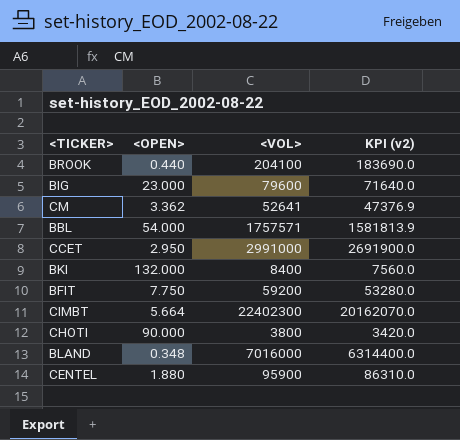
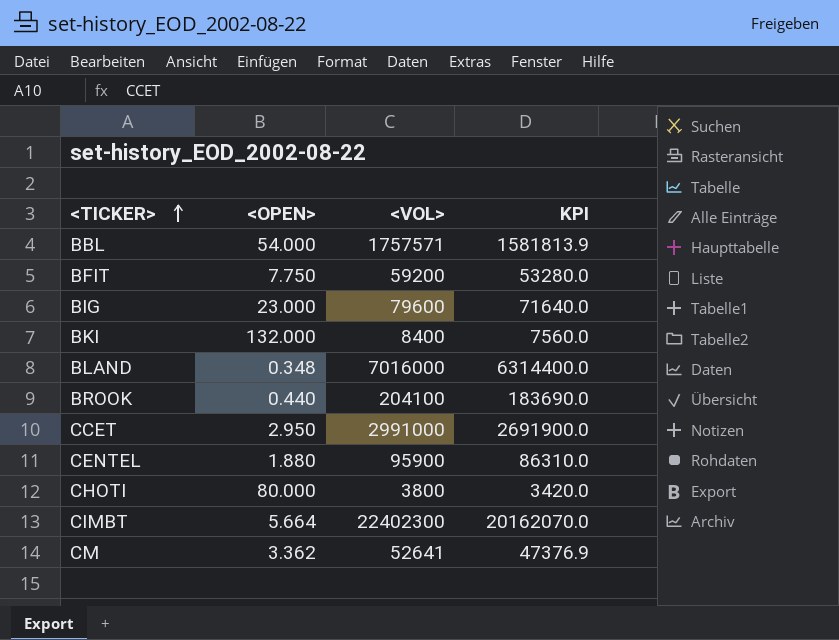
row order: none -> <TICKER> ascending
column name: KPI (v2) -> KPI
CHOTI | <OPEN>: 90.000 -> 80.000

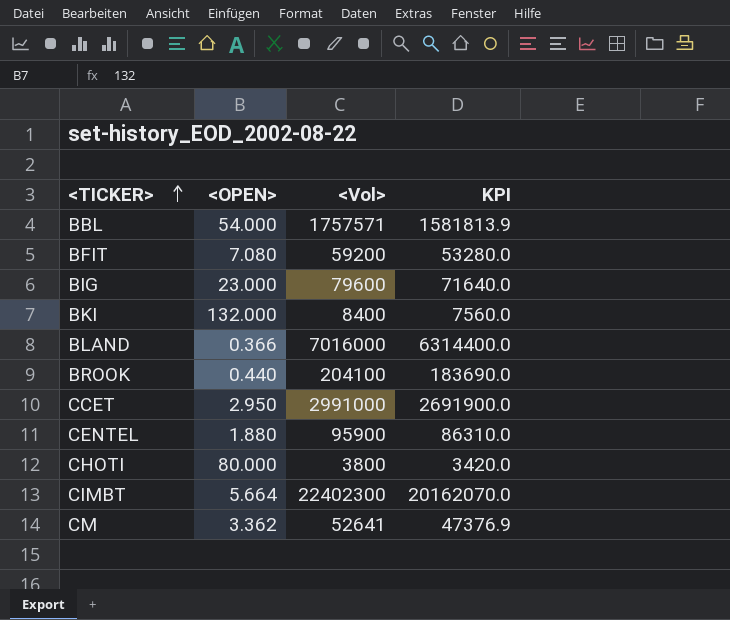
column name: <VOL> -> <Vol>
BFIT | <OPEN>: 7.750 -> 7.080
BLAND | <OPEN>: 0.348 -> 0.366

